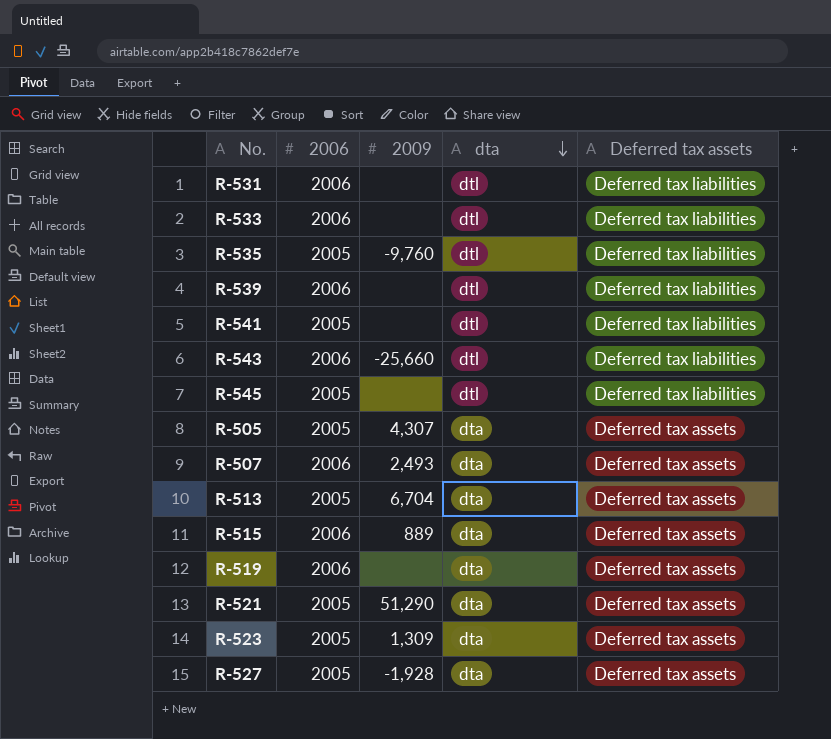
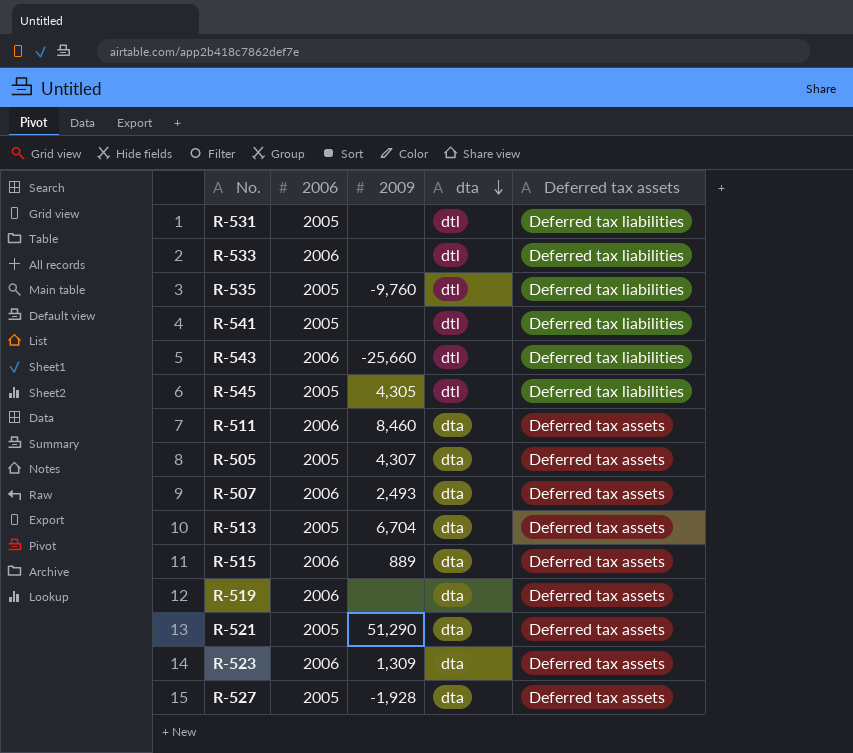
row R-539: 2006 | none | dtl | Deferred tax liabilities -> none
R-531 | 2006: 2006 -> 2005
R-545 | 2009: none -> 4,305
row R-511: none -> 2006 | 8,460 | dta | Deferred tax assets
R-523 | 2006: 2005 -> 2006

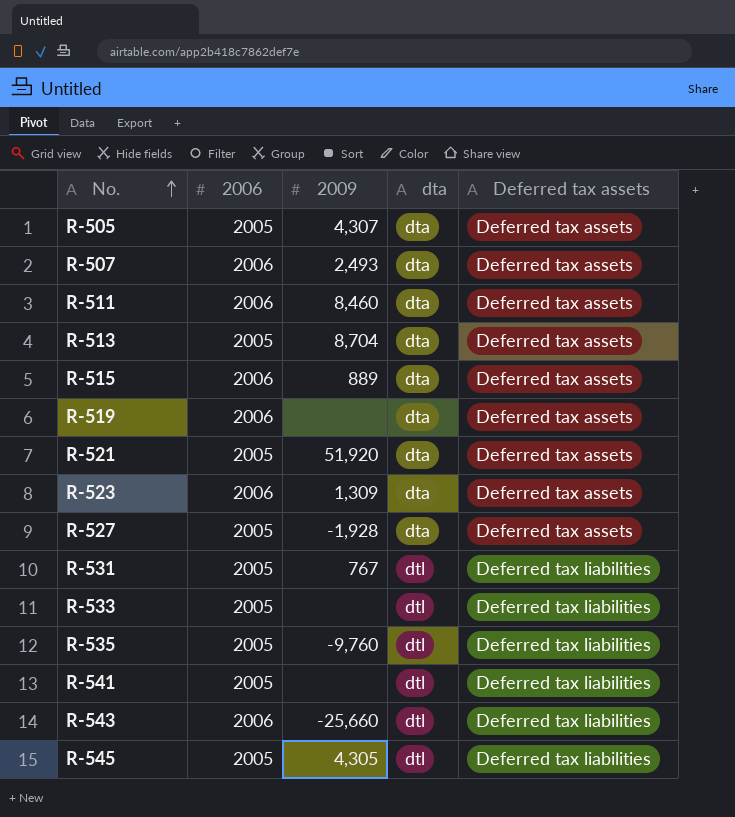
row order: dta descending -> No. ascending
R-513 | 2009: 6,704 -> 8,704
R-521 | 2009: 51,290 -> 51,920
R-531 | 2009: none -> 767
R-533 | 2006: 2006 -> 2005

